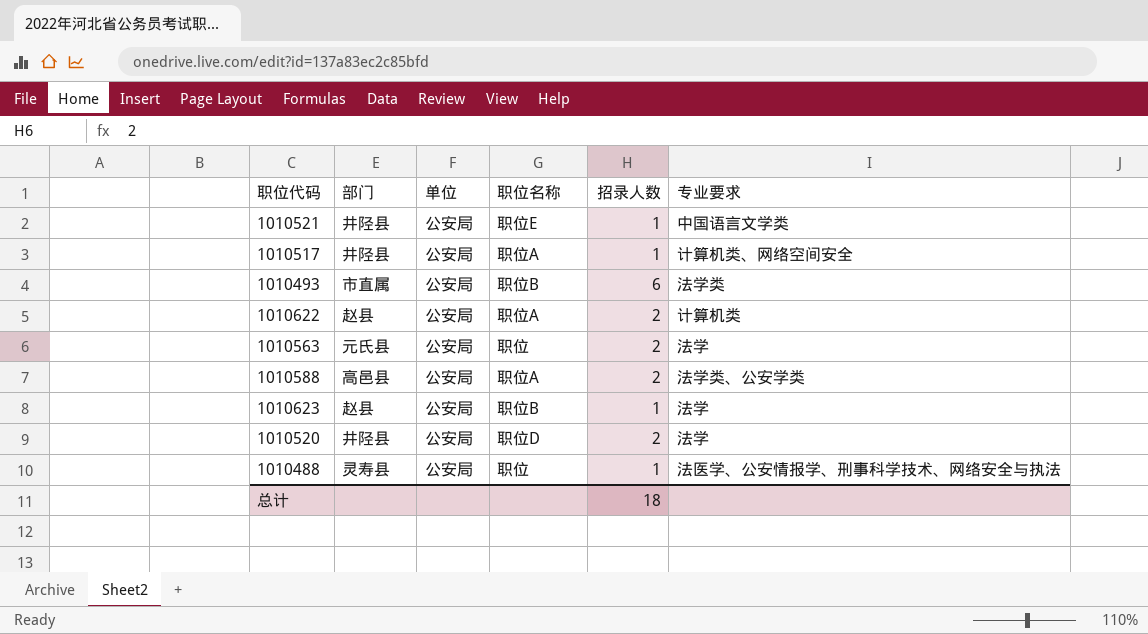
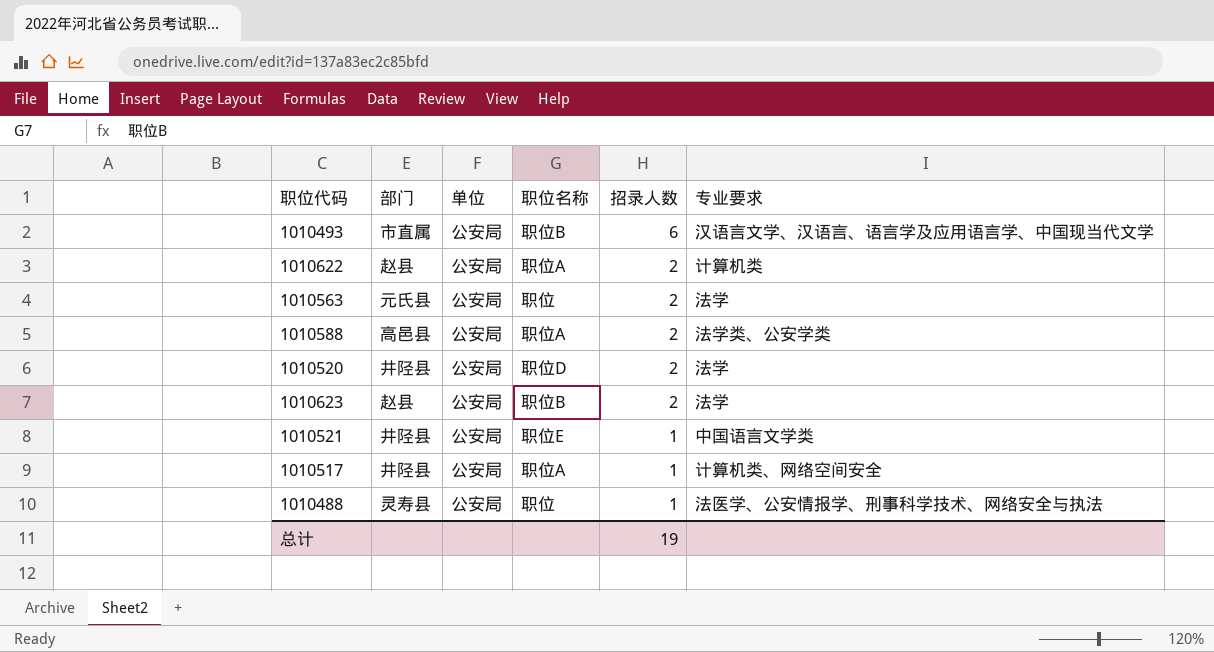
row order: none -> 招录人数 descending
1010493 | 专业要求: 法学类 -> 汉语言文学、汉语言、语言学及应用语言学、中国现当代文学
1010623 | 招录人数: 1 -> 2
总计 | 招录人数: 18 -> 19

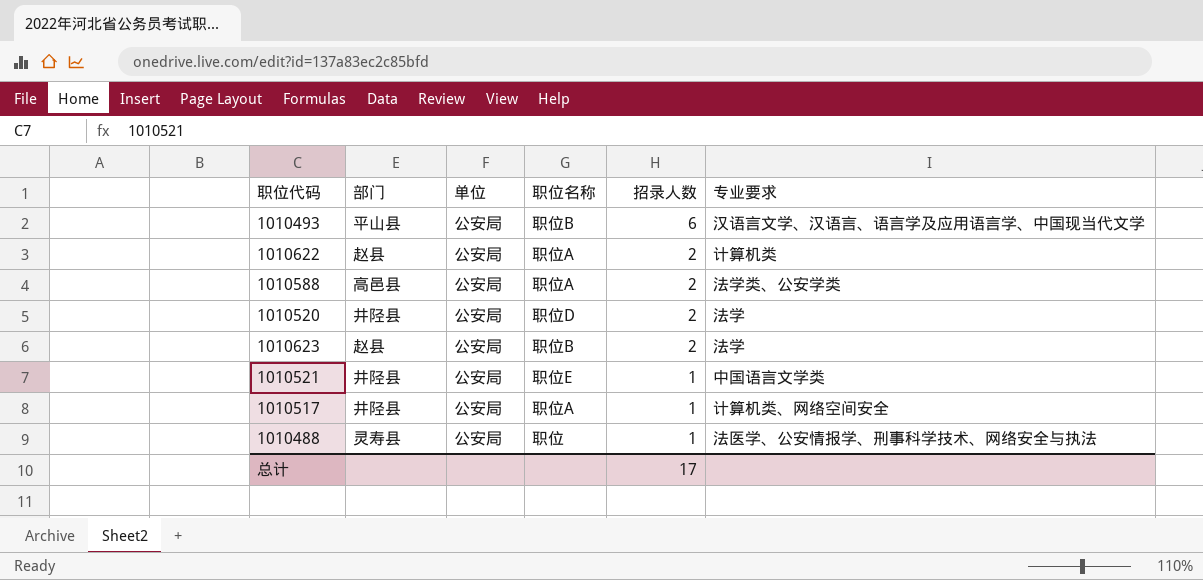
row 1010563: 元氏县 | 公安局 | 职位 | 2 | 法学 -> none
1010493 | 部门: 市直属 -> 平山县
总计 | 招录人数: 19 -> 17

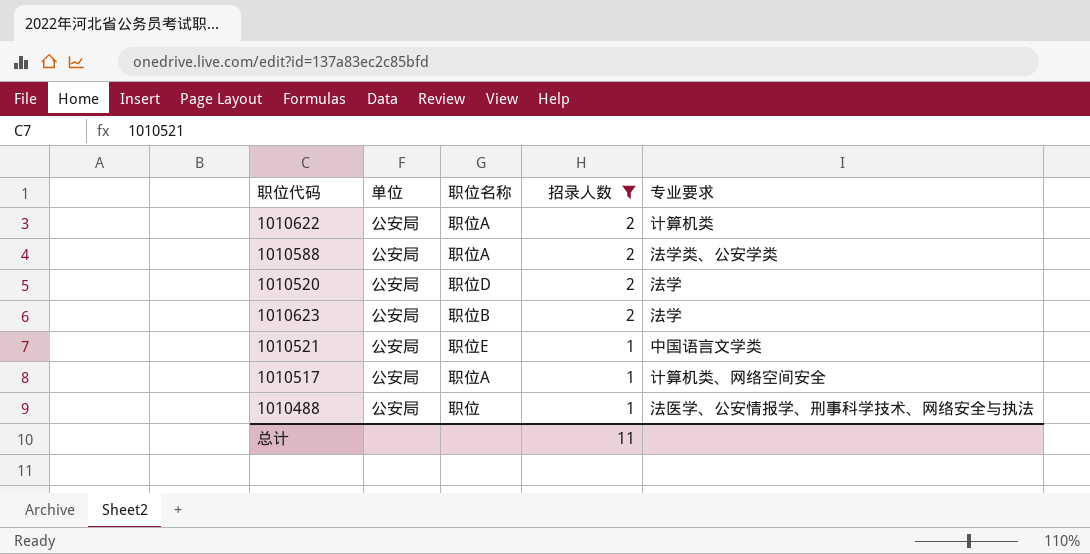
filter: none -> 招录人数 != 6
column 部门 | position: 2 -> none
总计 | 招录人数: 17 -> 11

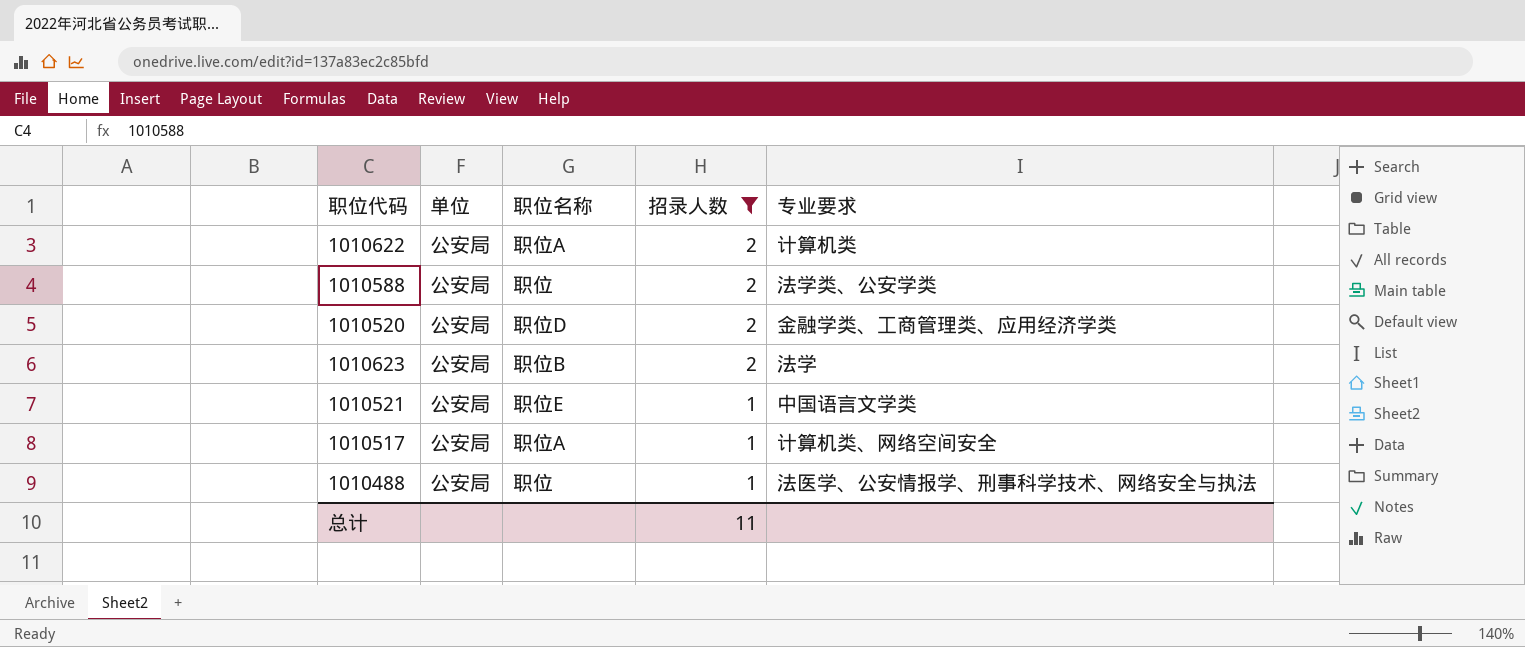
1010588 | 职位名称: 职位A -> 职位
1010520 | 专业要求: 法学 -> 金融学类、工商管理类、应用经济学类

